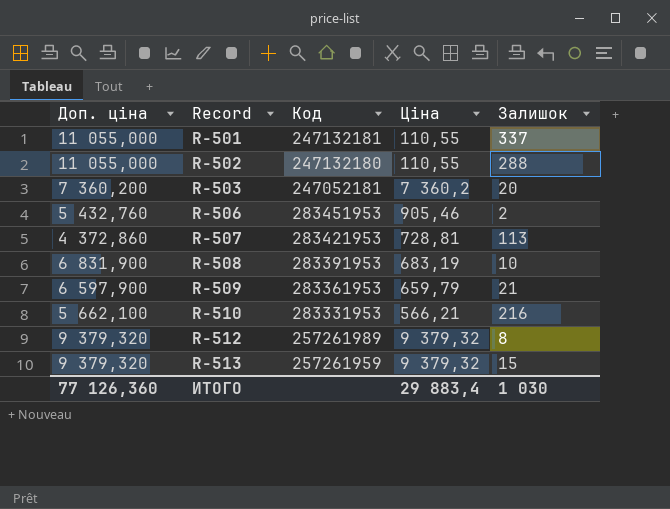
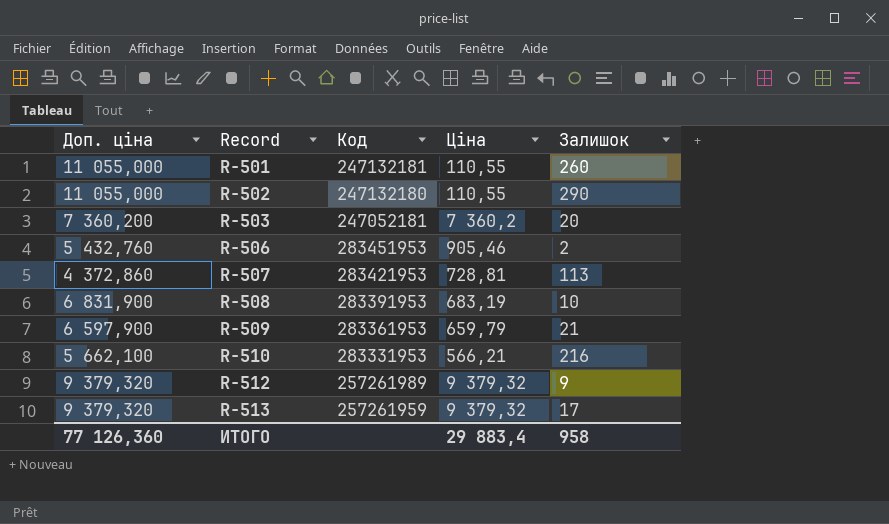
R-501 | Залишок: 337 -> 260
R-502 | Залишок: 288 -> 290
R-512 | Залишок: 8 -> 9
R-513 | Залишок: 15 -> 17
ИТОГО | Залишок: 1 030 -> 958

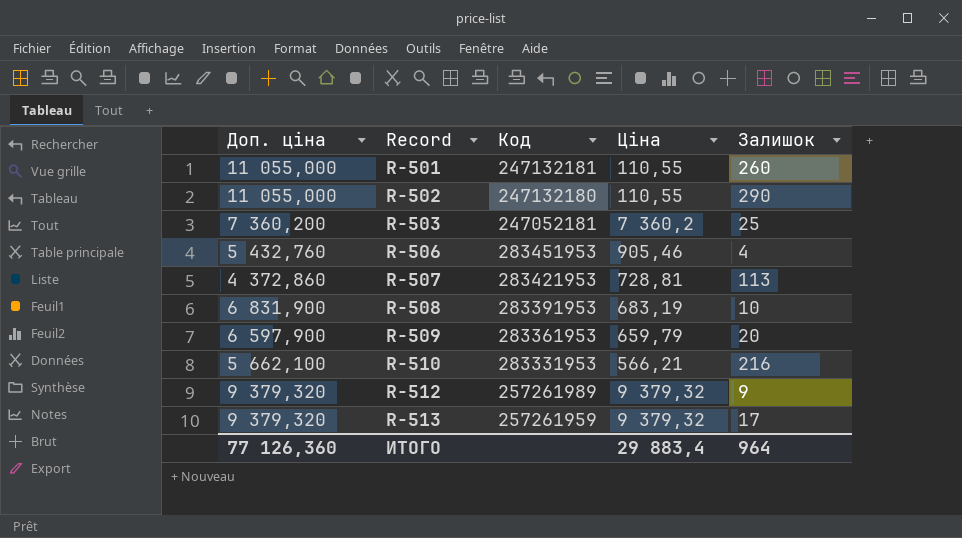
R-503 | Залишок: 20 -> 25
R-506 | Залишок: 2 -> 4
R-509 | Залишок: 21 -> 20
ИТОГО | Залишок: 958 -> 964

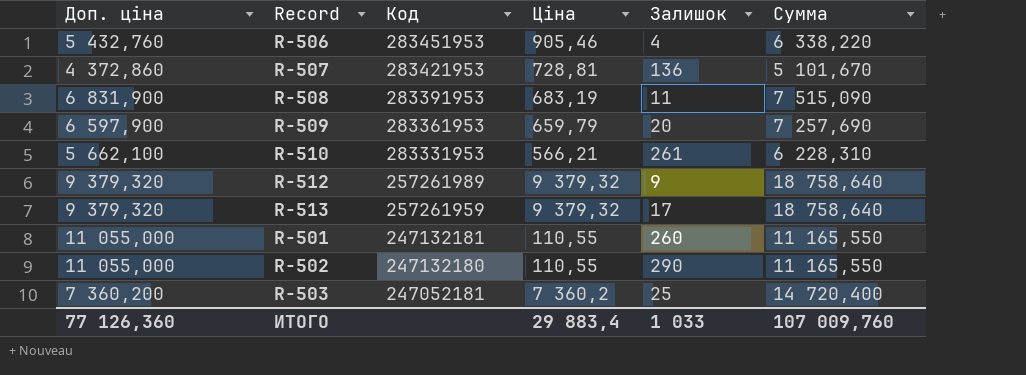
row order: Record ascending -> Код descending
column Сумма | formula: none -> [Доп. ціна] + [Ціна]
R-507 | Залишок: 113 -> 136
R-508 | Залишок: 10 -> 11
R-510 | Залишок: 216 -> 261
ИТОГО | Залишок: 964 -> 1 033

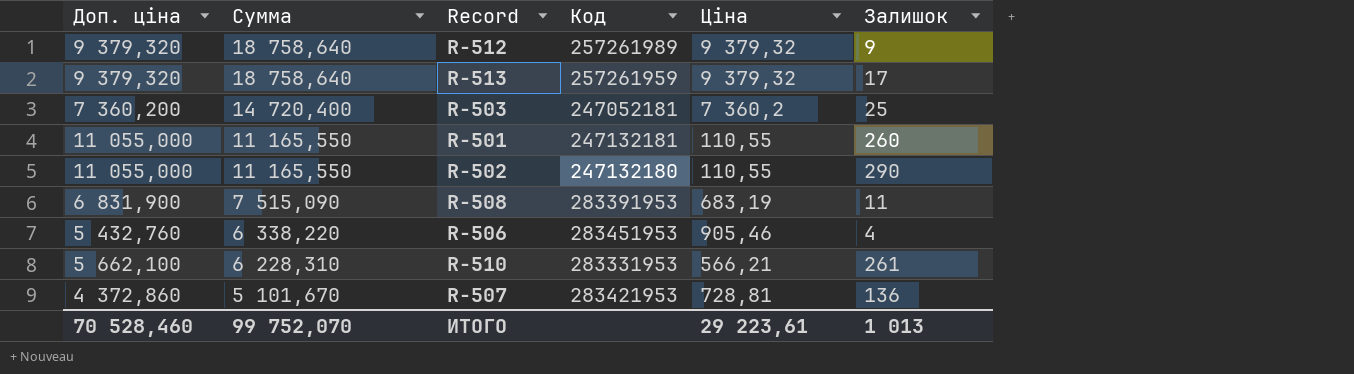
row order: Код descending -> Сумма descending
column Сумма | position: 6 -> 2
row R-509: 6 597,900 | 283361953 | 659,79 | 20 | 7 257,690 -> none
ИТОГО | Доп. ціна: 77 126,360 -> 70 528,460
ИТОГО | Сумма: 107 009,760 -> 99 752,070
ИТОГО | Ціна: 29 883,4 -> 29 223,61
ИТОГО | Залишок: 1 033 -> 1 013

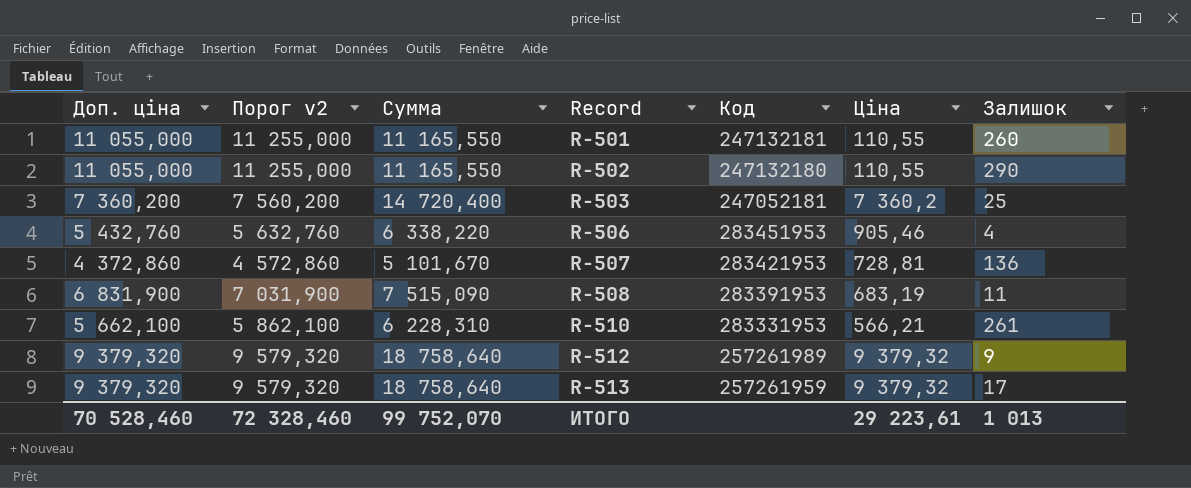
row order: Сумма descending -> Record ascending
column Порог v2 | formula: none -> [Доп. ціна] + 200

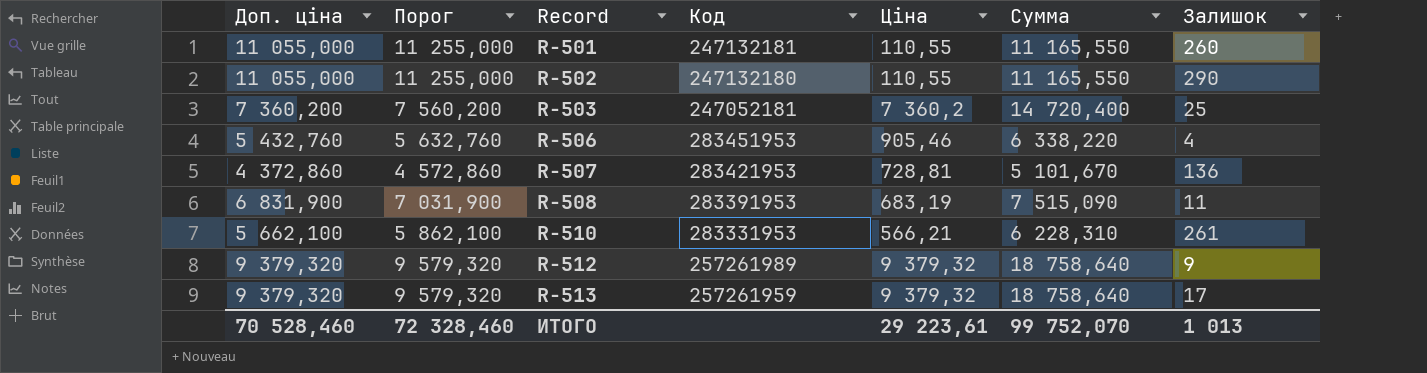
column name: Порог v2 -> Порог
column Сумма | position: 3 -> 6

